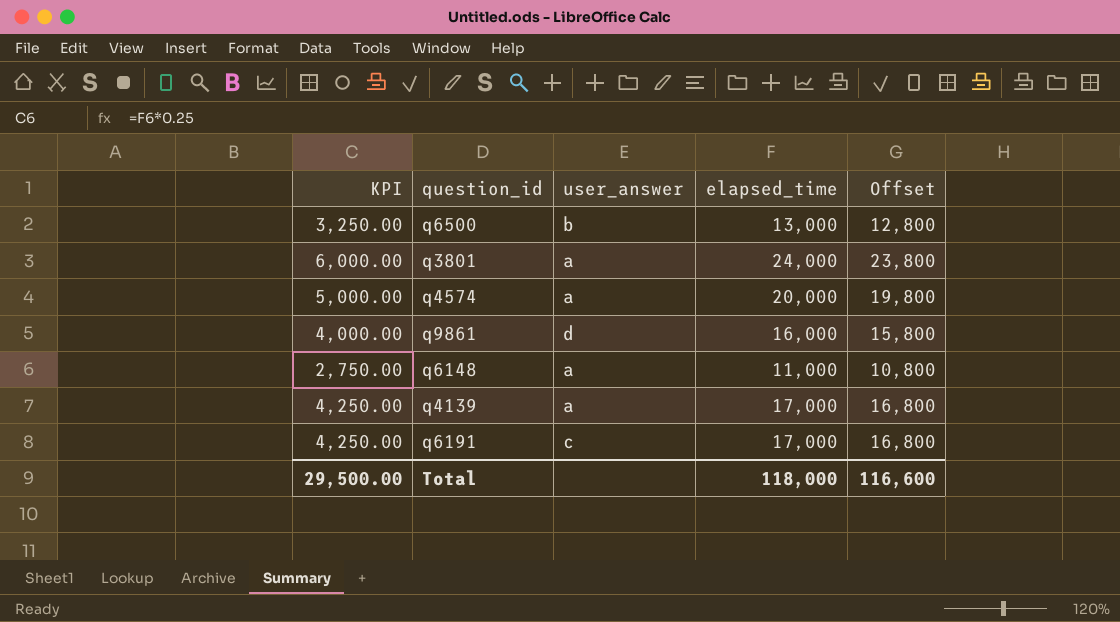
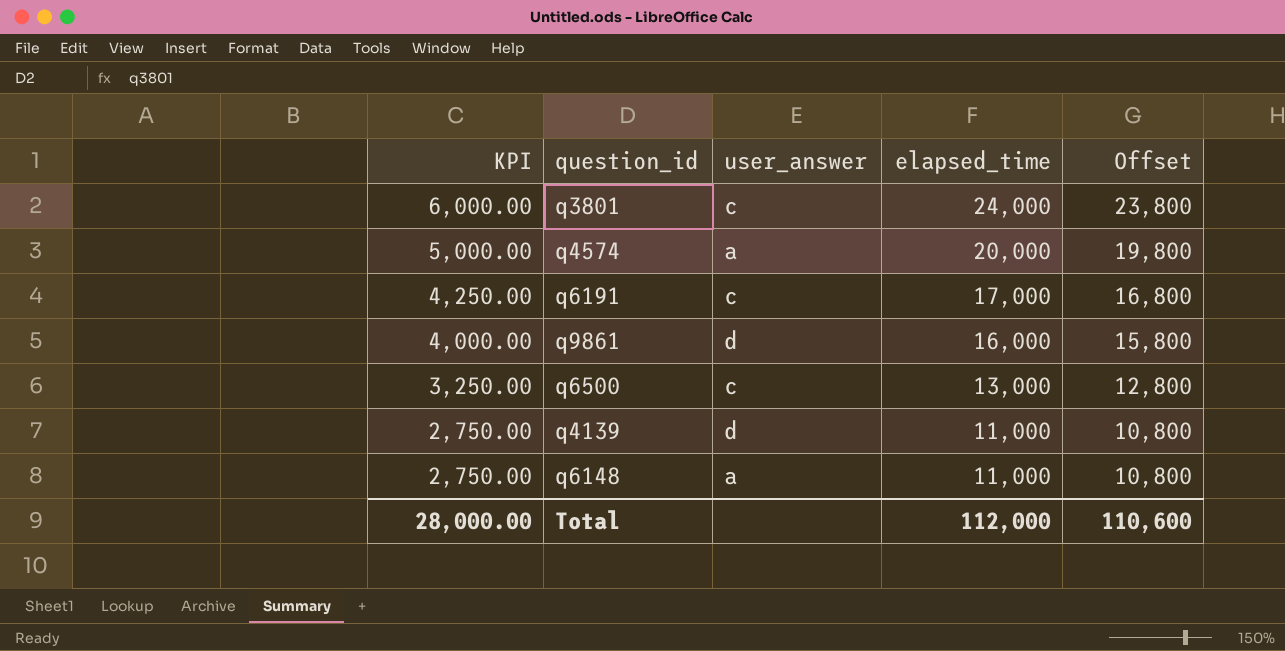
row order: none -> KPI descending
q3801 | user_answer: a -> c
q6500 | user_answer: b -> c
q4139 | KPI: 4,250.00 -> 2,750.00
q4139 | user_answer: a -> d
q4139 | elapsed_time: 17,000 -> 11,000
q4139 | Offset: 16,800 -> 10,800
Total | KPI: 29,500.00 -> 28,000.00
Total | elapsed_time: 118,000 -> 112,000
Total | Offset: 116,600 -> 110,600

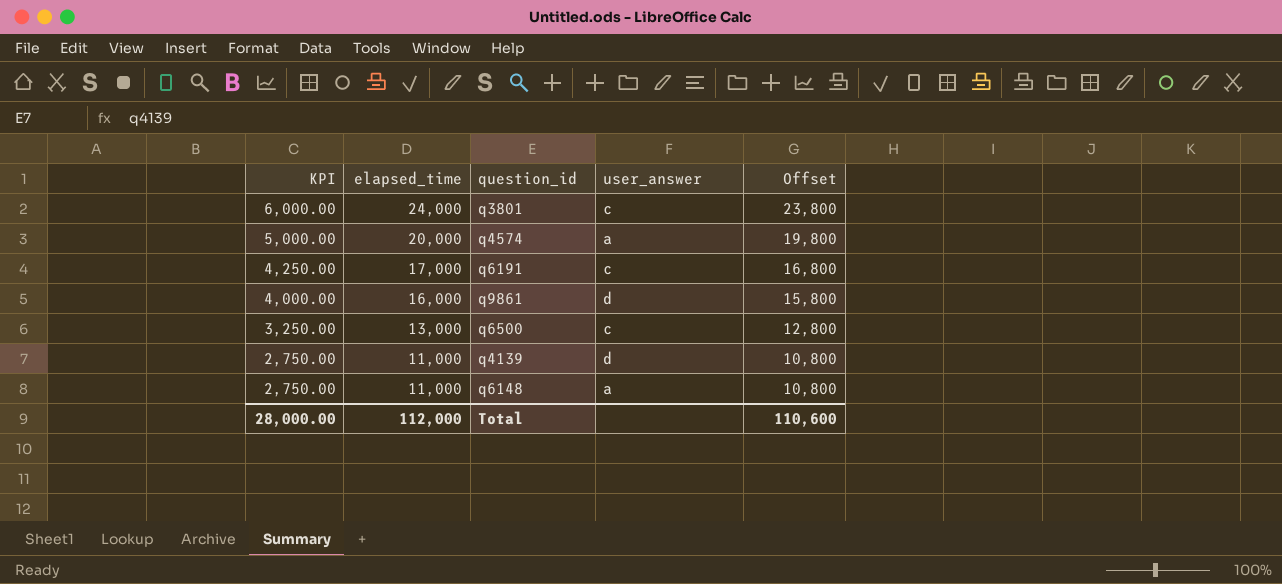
column elapsed_time | position: 4 -> 2

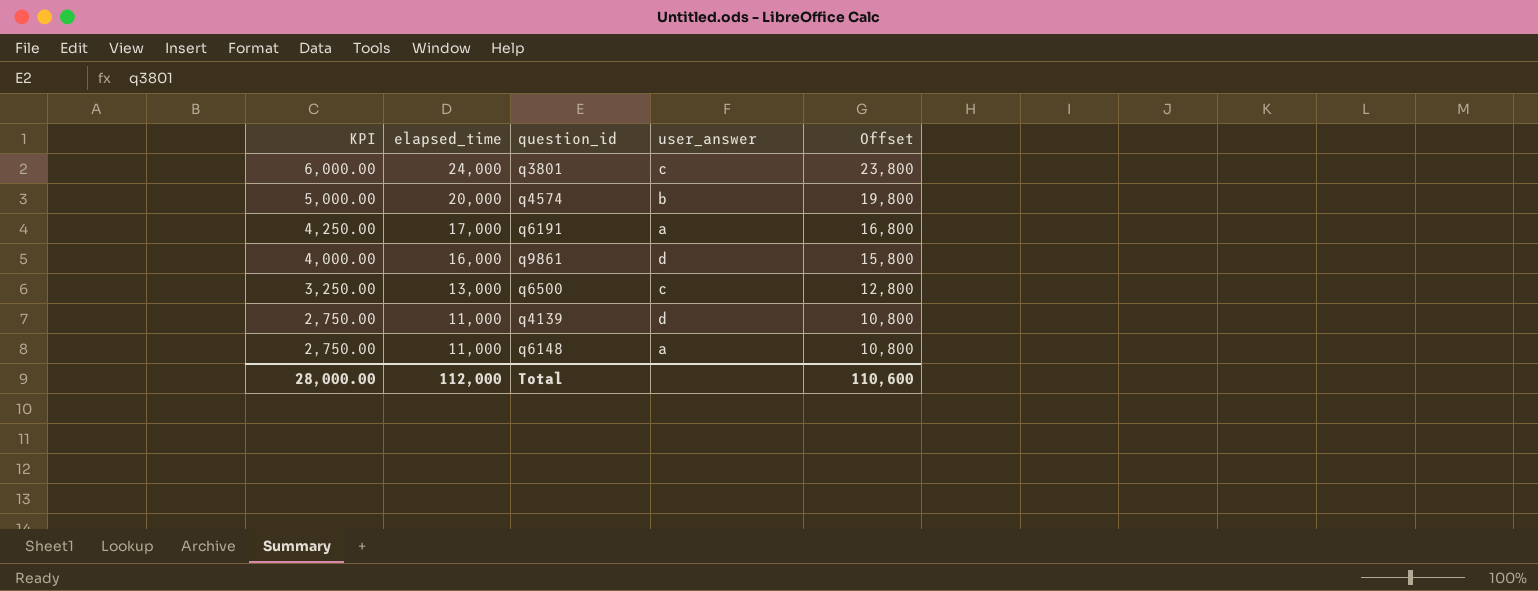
q4574 | user_answer: a -> b
q6191 | user_answer: c -> a

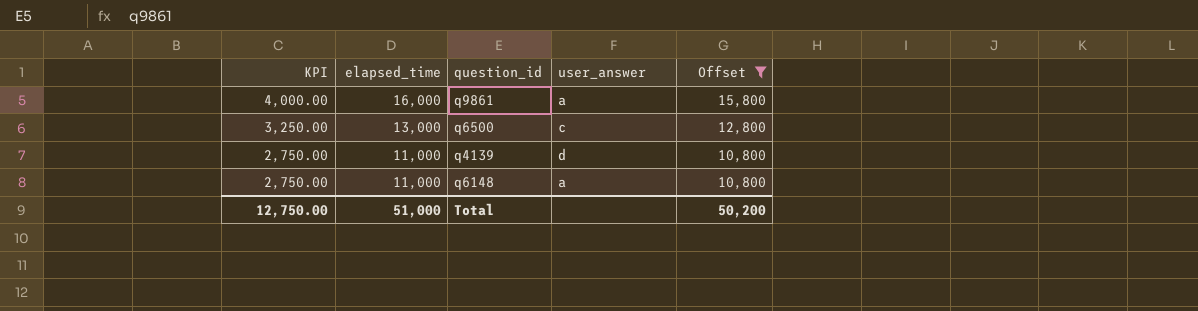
filter: none -> Offset <= 15,800
q9861 | user_answer: d -> a
Total | KPI: 28,000.00 -> 12,750.00
Total | elapsed_time: 112,000 -> 51,000
Total | Offset: 110,600 -> 50,200

